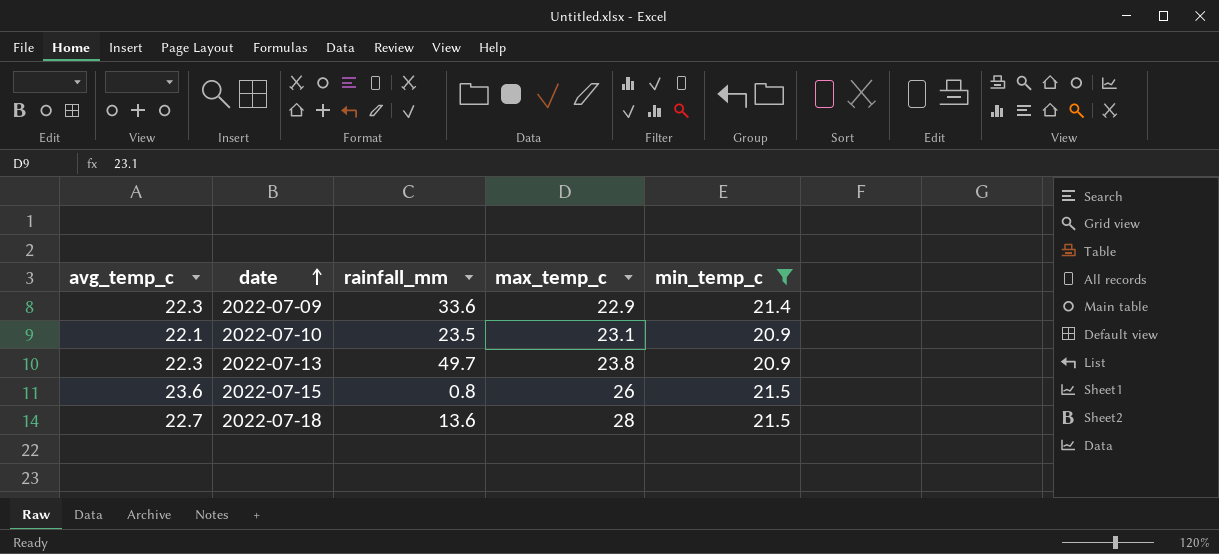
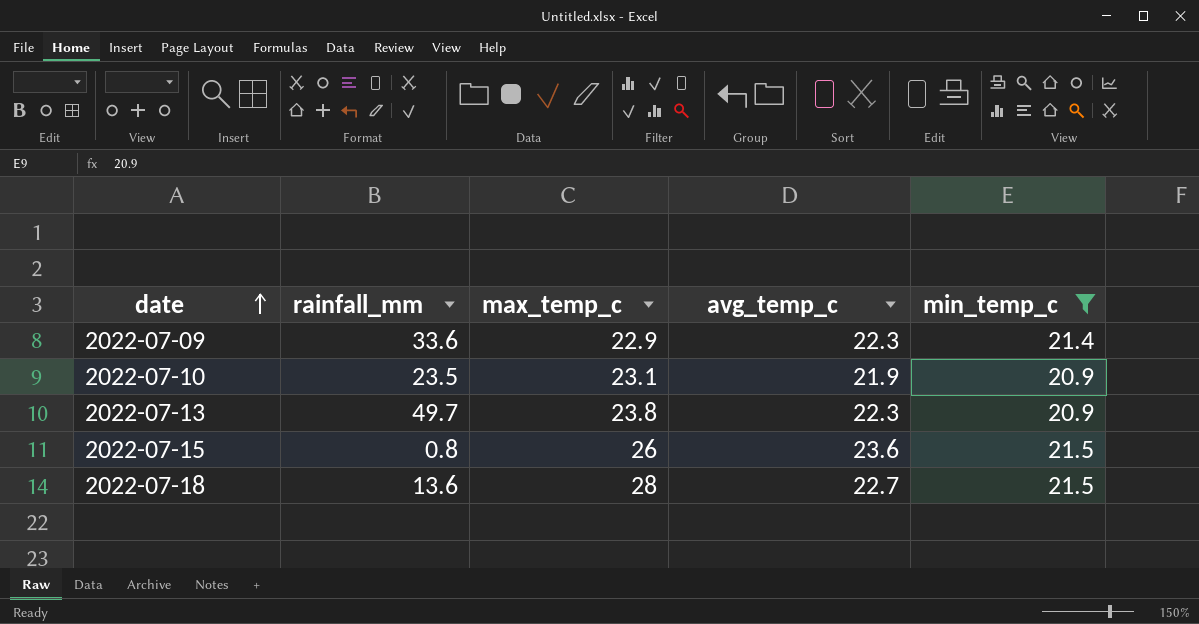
column avg_temp_c | position: 1 -> 4
2022-07-10 | avg_temp_c: 22.1 -> 21.9

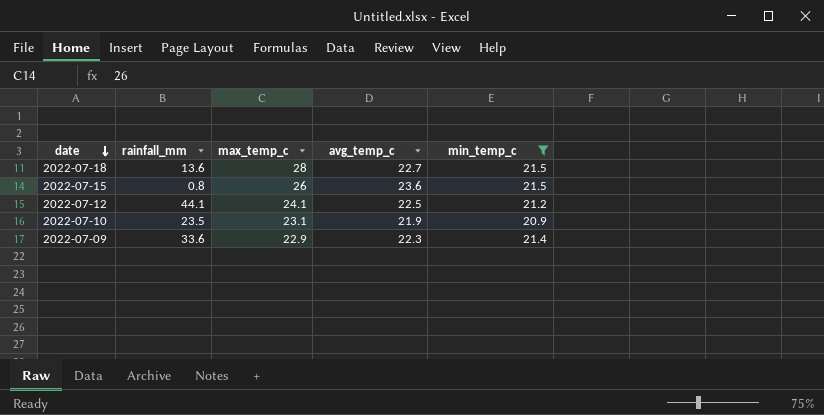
row order: date ascending -> date descending
row 2022-07-13: 49.7 | 23.8 | 22.3 | 20.9 -> none
row 2022-07-12: none -> 44.1 | 24.1 | 22.5 | 21.2

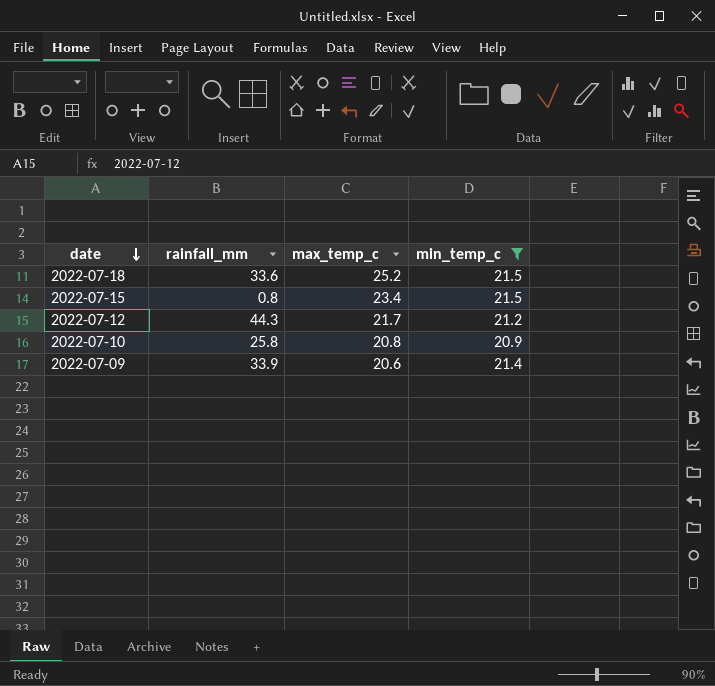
column avg_temp_c | position: 4 -> none
2022-07-18 | rainfall_mm: 13.6 -> 33.6
2022-07-18 | max_temp_c: 28 -> 25.2
2022-07-15 | max_temp_c: 26 -> 23.4
2022-07-12 | rainfall_mm: 44.1 -> 44.3
2022-07-12 | max_temp_c: 24.1 -> 21.7
2022-07-10 | rainfall_mm: 23.5 -> 25.8
2022-07-10 | max_temp_c: 23.1 -> 20.8
2022-07-09 | rainfall_mm: 33.6 -> 33.9
2022-07-09 | max_temp_c: 22.9 -> 20.6

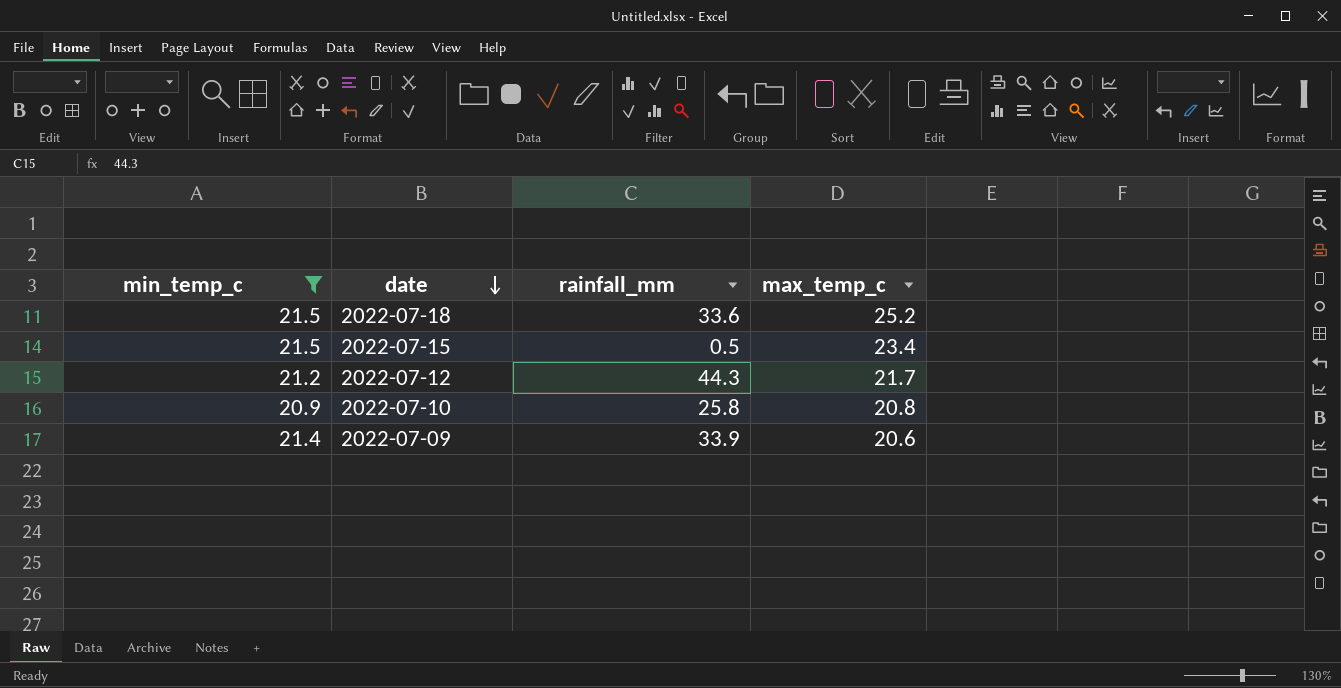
column min_temp_c | position: 4 -> 1
2022-07-15 | rainfall_mm: 0.8 -> 0.5

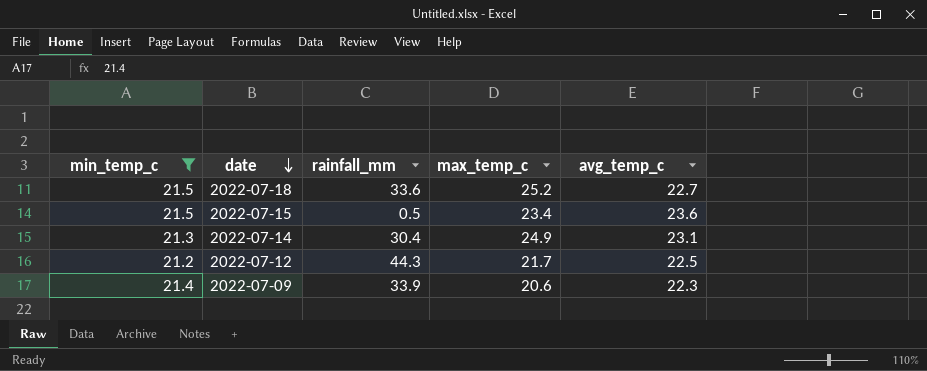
column avg_temp_c | position: none -> 5
row 2022-07-10: 20.9 | 25.8 | 20.8 -> none
row 2022-07-14: none -> 21.3 | 30.4 | 24.9 | 23.1

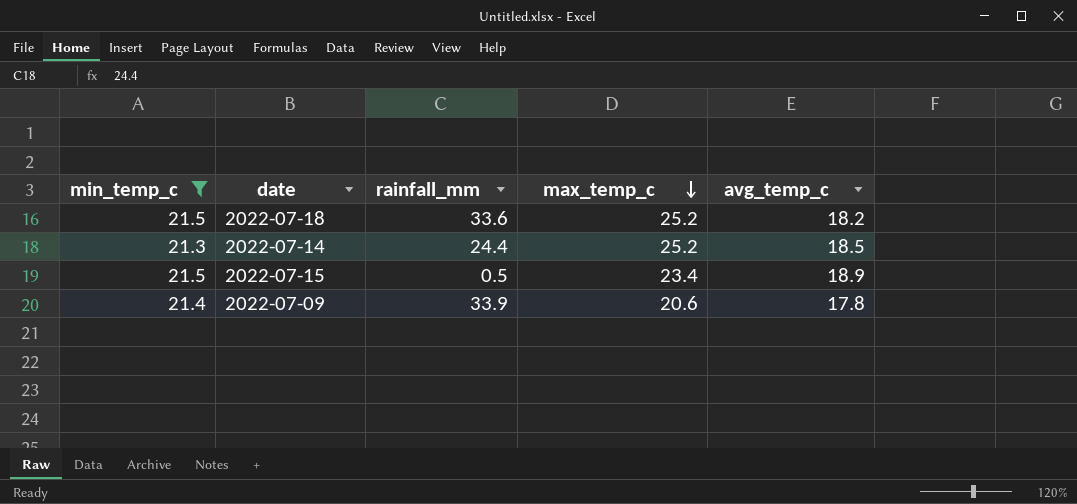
row order: date descending -> max_temp_c descending
row 2022-07-12: 21.2 | 44.3 | 21.7 | 22.5 -> none
2022-07-18 | avg_temp_c: 22.7 -> 18.2
2022-07-14 | rainfall_mm: 30.4 -> 24.4
2022-07-14 | max_temp_c: 24.9 -> 25.2
2022-07-14 | avg_temp_c: 23.1 -> 18.5
2022-07-15 | avg_temp_c: 23.6 -> 18.9
2022-07-09 | avg_temp_c: 22.3 -> 17.8

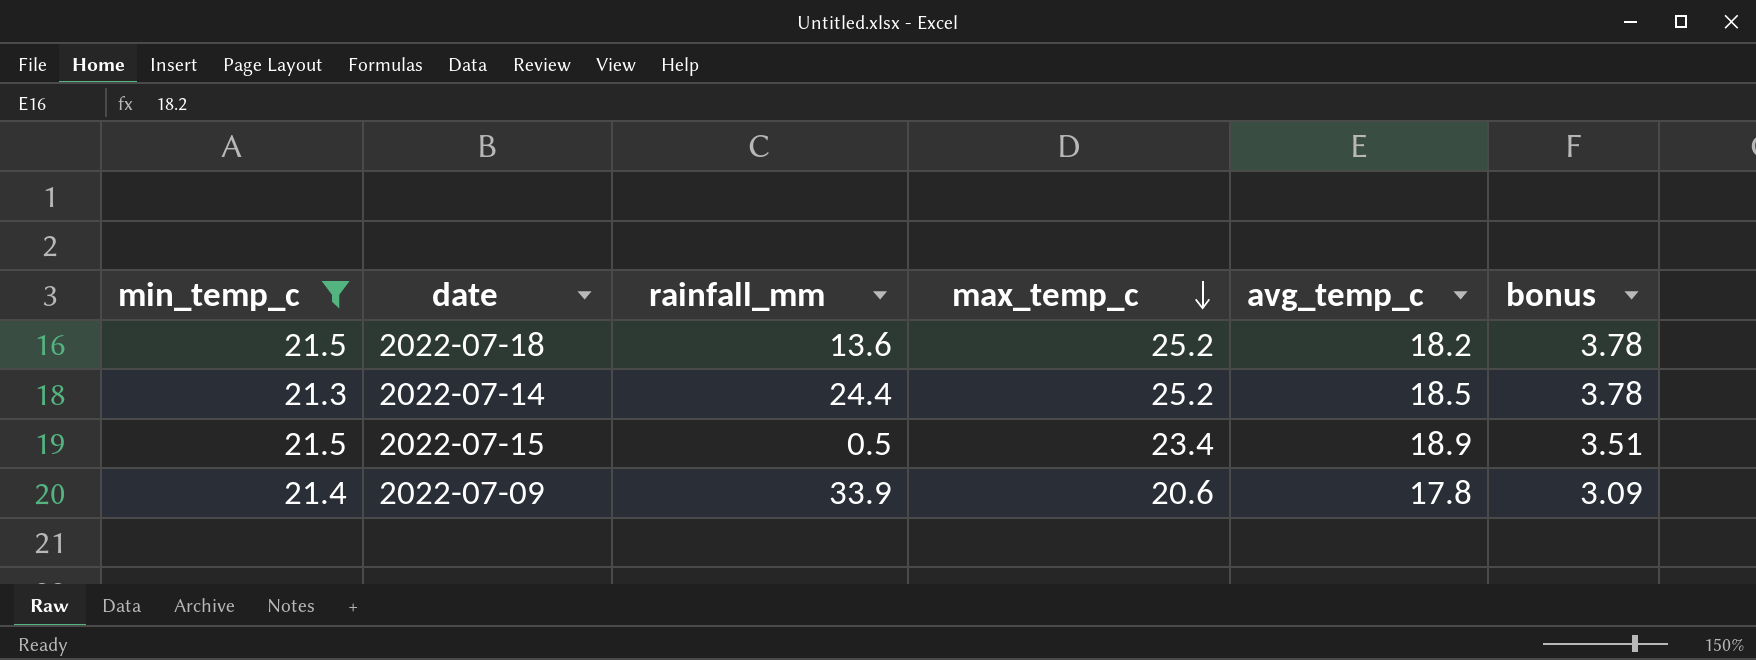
column bonus | formula: none -> [max_temp_c] * 0.15
2022-07-18 | rainfall_mm: 33.6 -> 13.6

